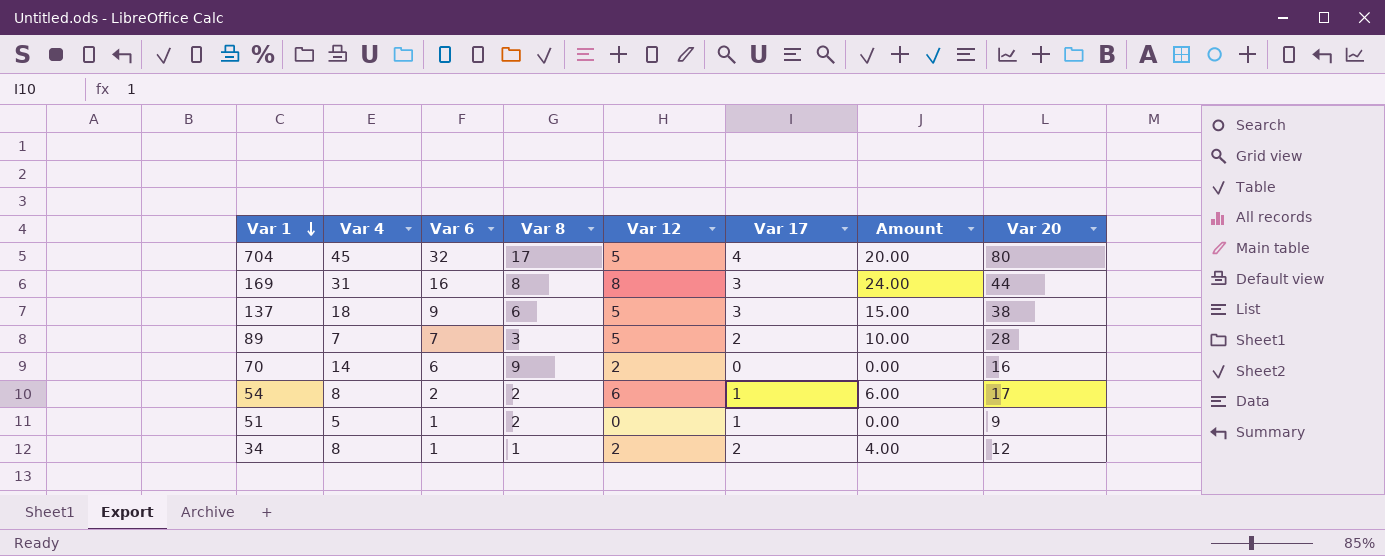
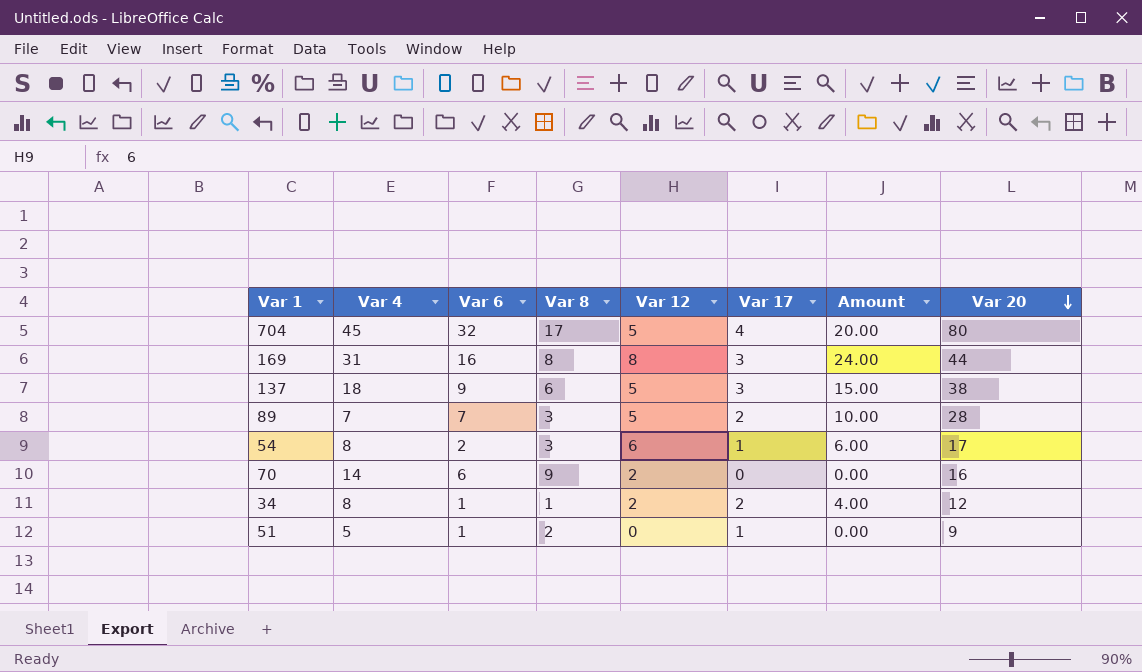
row order: Var 1 descending -> Var 20 descending
54 | Var 8: 2 -> 3

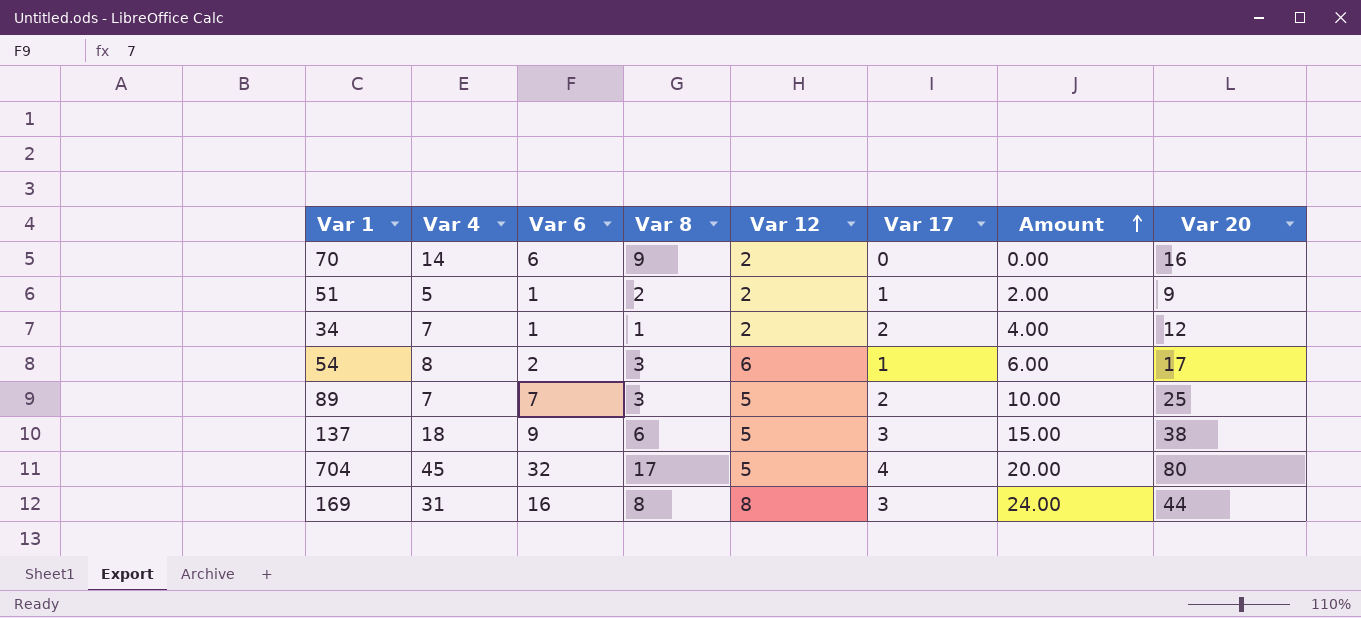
row order: Var 20 descending -> Amount ascending
51 | Var 12: 0 -> 2
51 | Amount: 0.00 -> 2.00
34 | Var 4: 8 -> 7
89 | Var 20: 28 -> 25

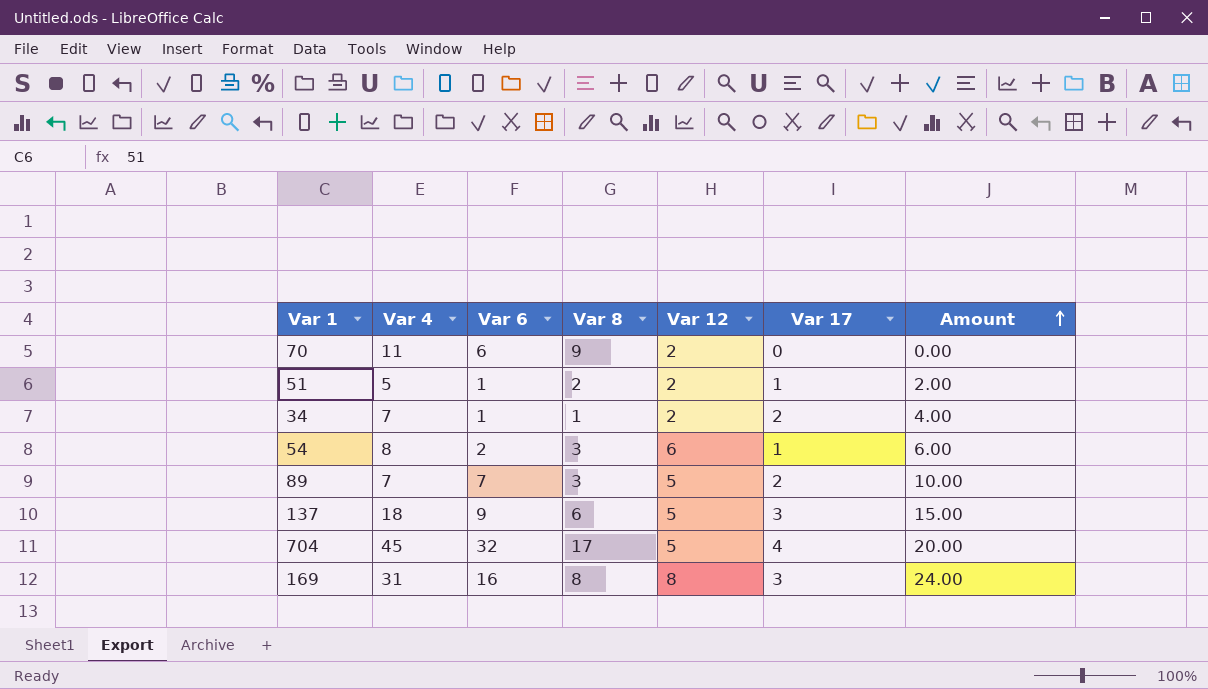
column Var 20 | position: 8 -> none
70 | Var 4: 14 -> 11

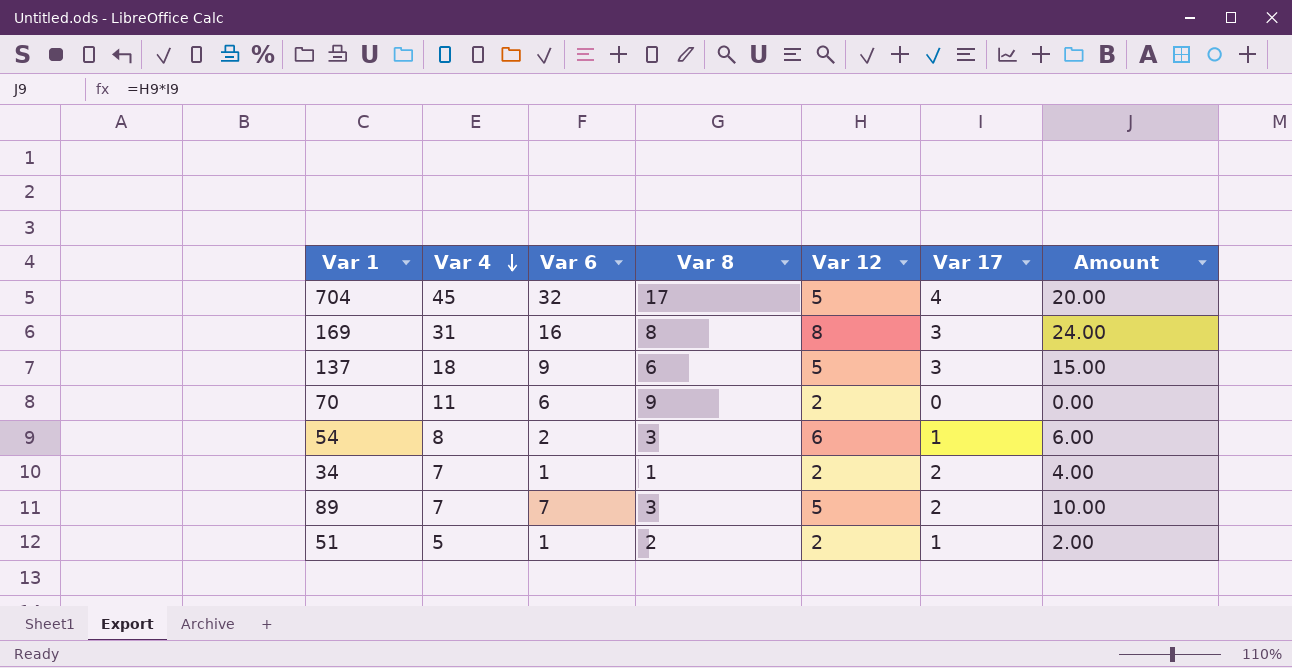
row order: Amount ascending -> Var 4 descending

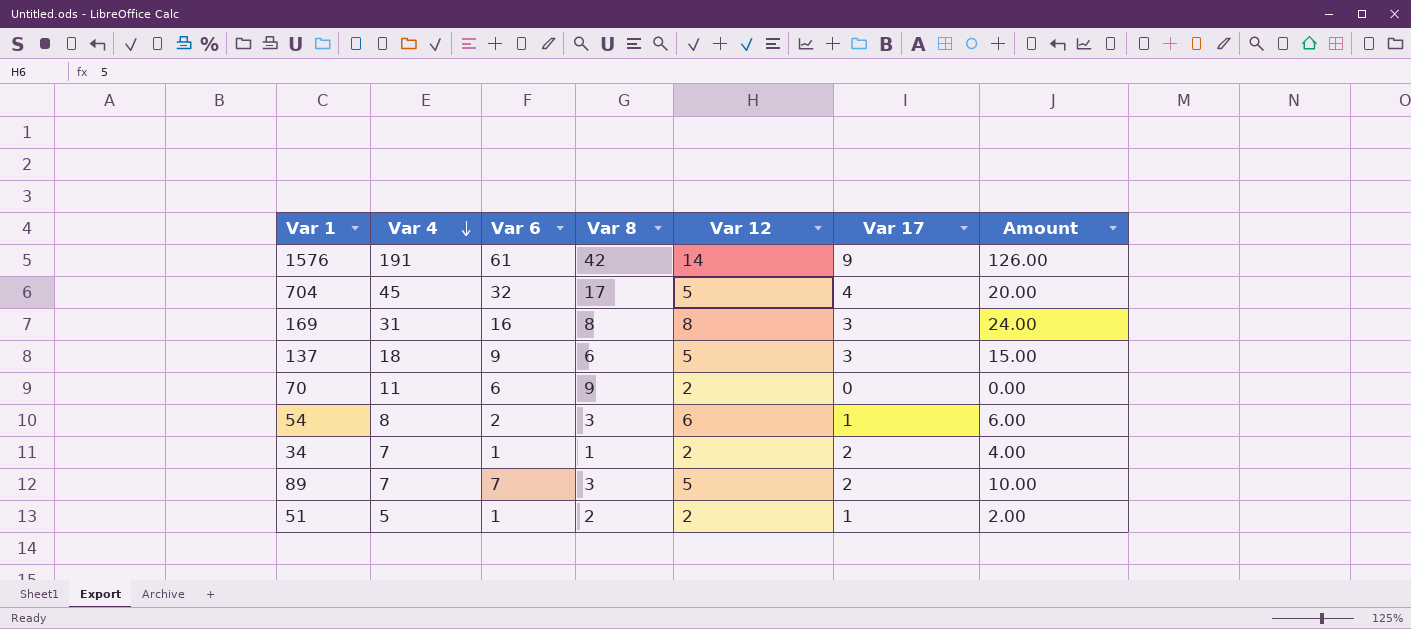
row 1576: none -> 191 | 61 | 42 | 14 | 9 | 126.00

